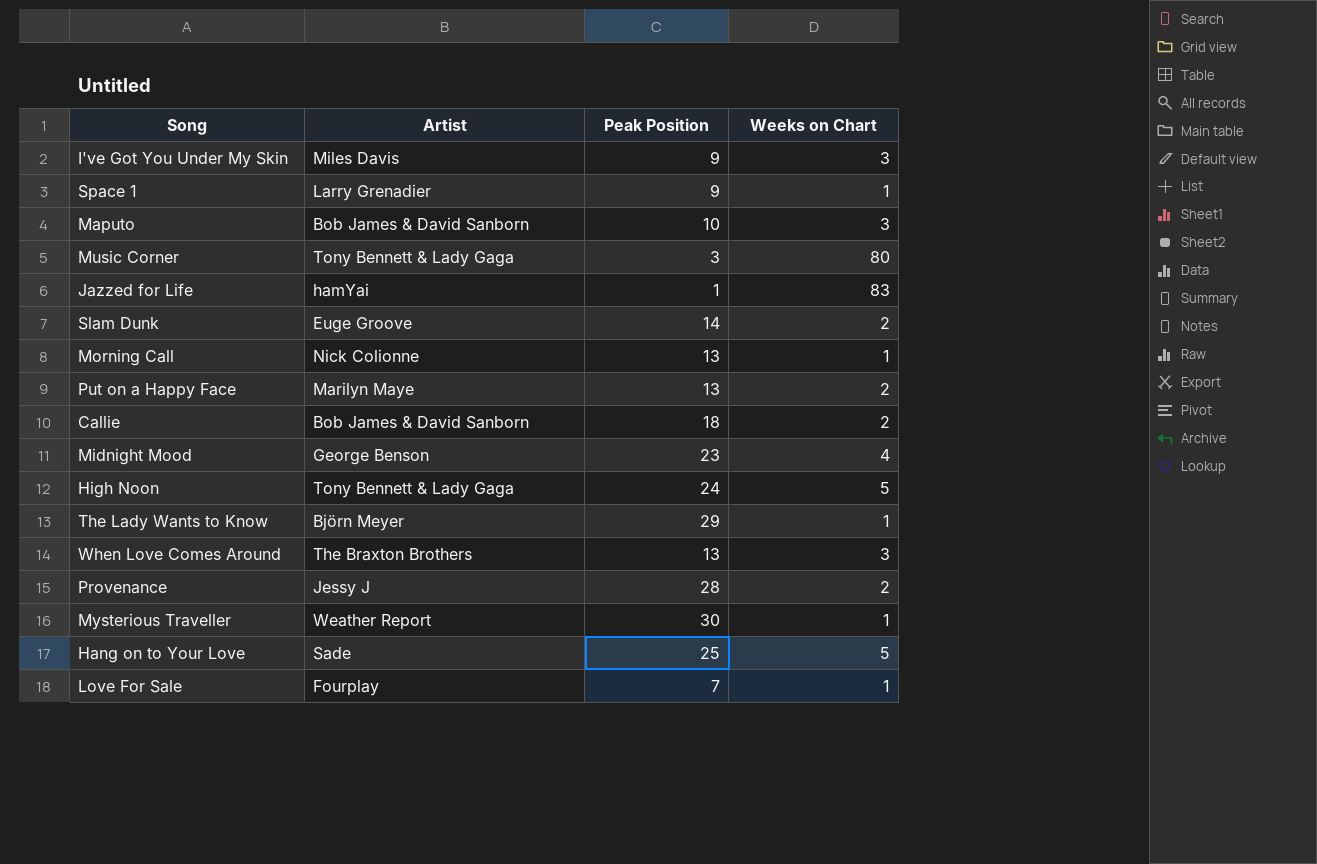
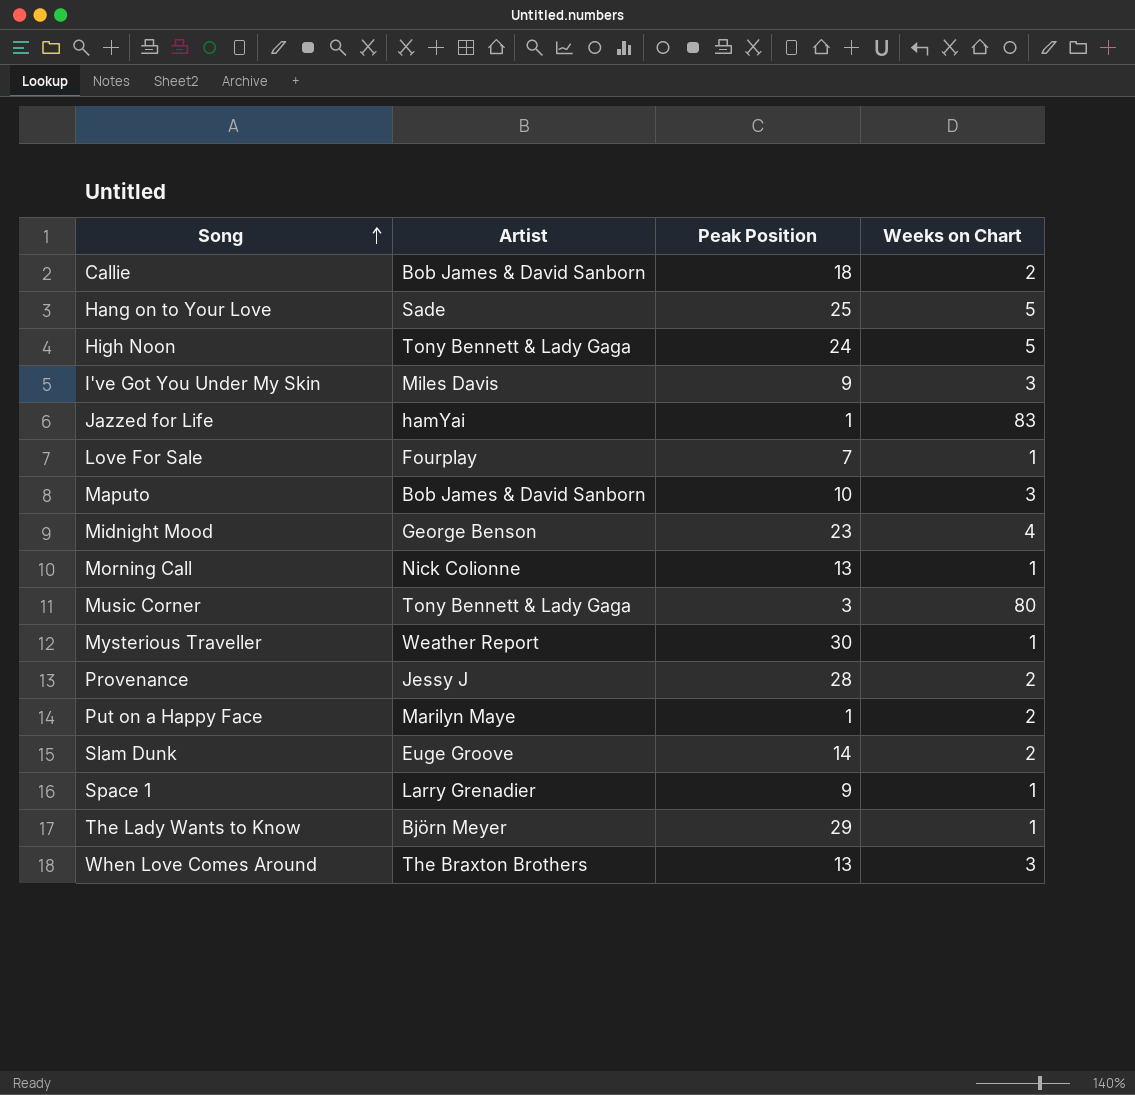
row order: none -> Song ascending
Put on a Happy Face | Peak Position: 13 -> 1

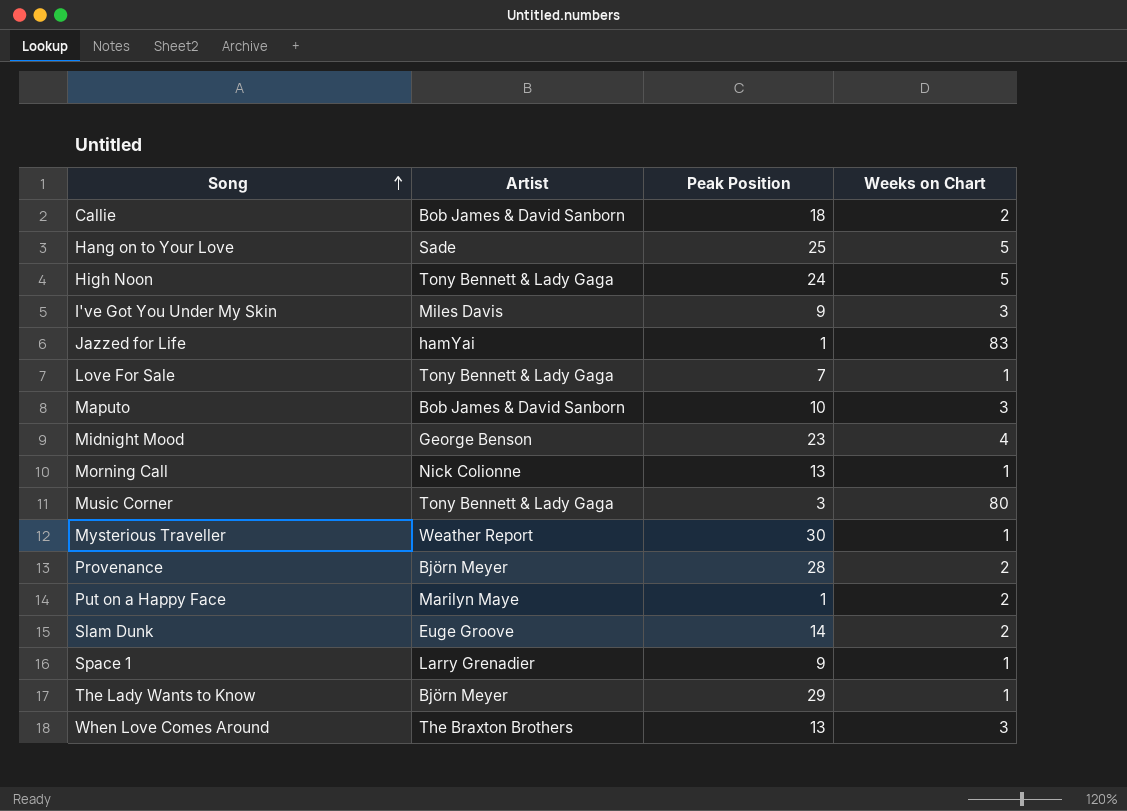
Love For Sale | Artist: Fourplay -> Tony Bennett & Lady Gaga
Provenance | Artist: Jessy J -> Björn Meyer

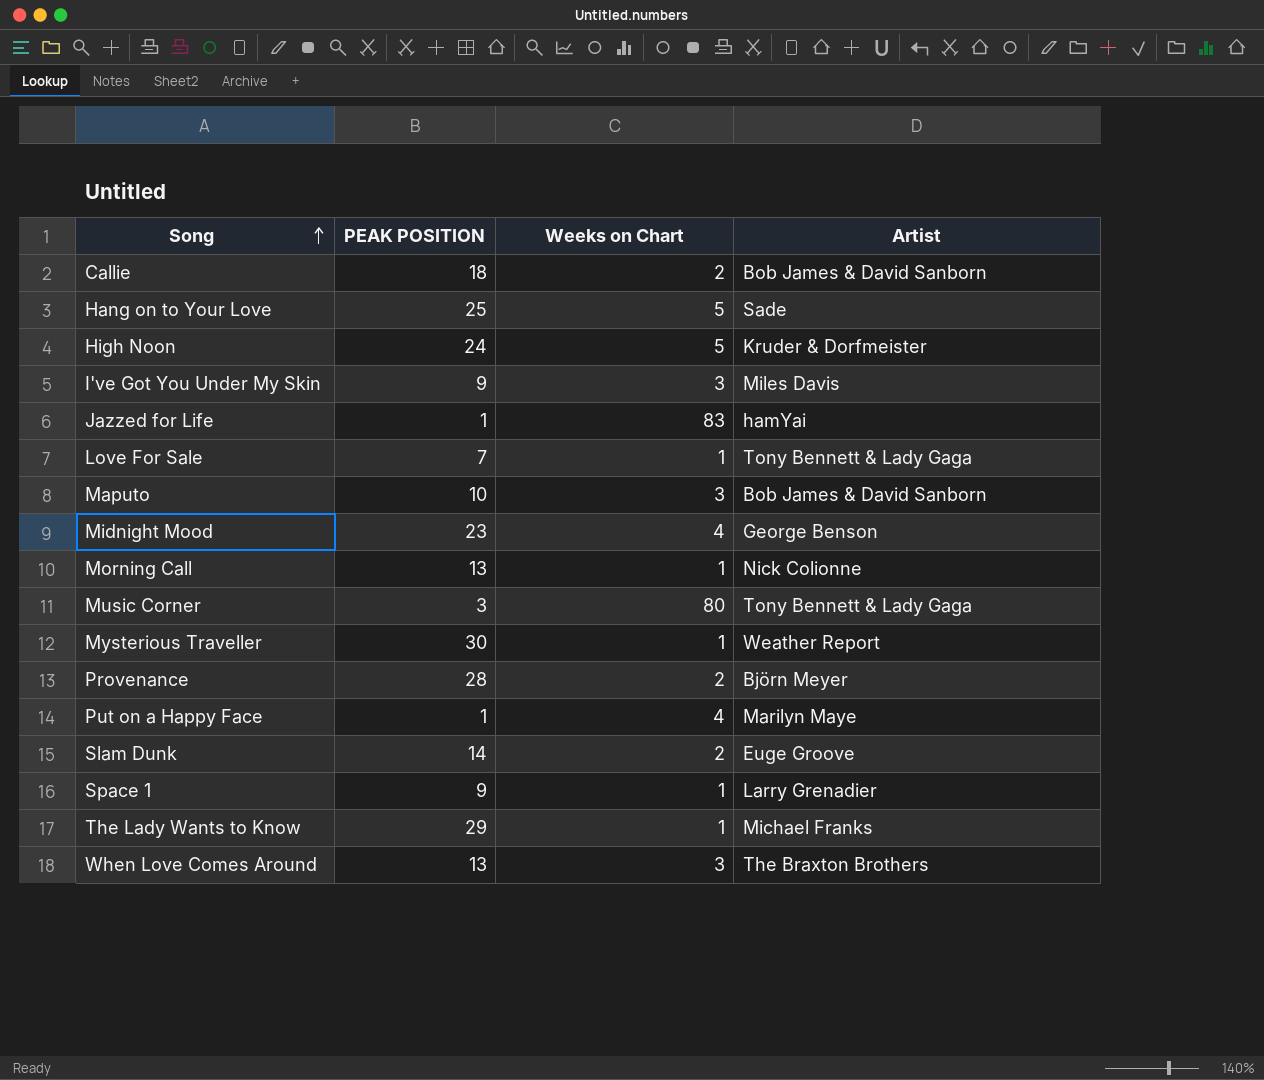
column name: Peak Position -> PEAK POSITION
column Artist | position: 2 -> 4
High Noon | Artist: Tony Bennett & Lady Gaga -> Kruder & Dorfmeister
Put on a Happy Face | Weeks on Chart: 2 -> 4
The Lady Wants to Know | Artist: Björn Meyer -> Michael Franks

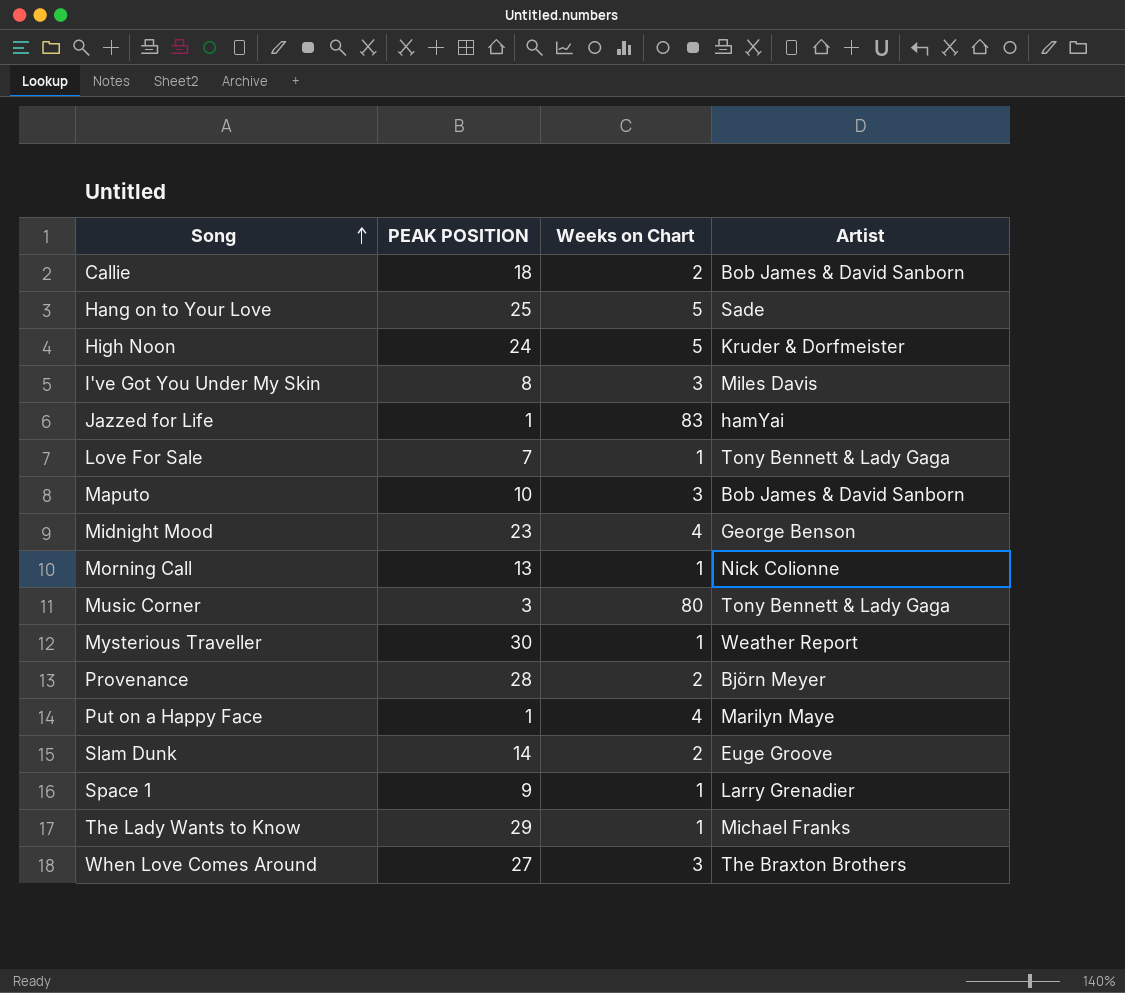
I've Got You Under My Skin | PEAK POSITION: 9 -> 8
When Love Comes Around | PEAK POSITION: 13 -> 27

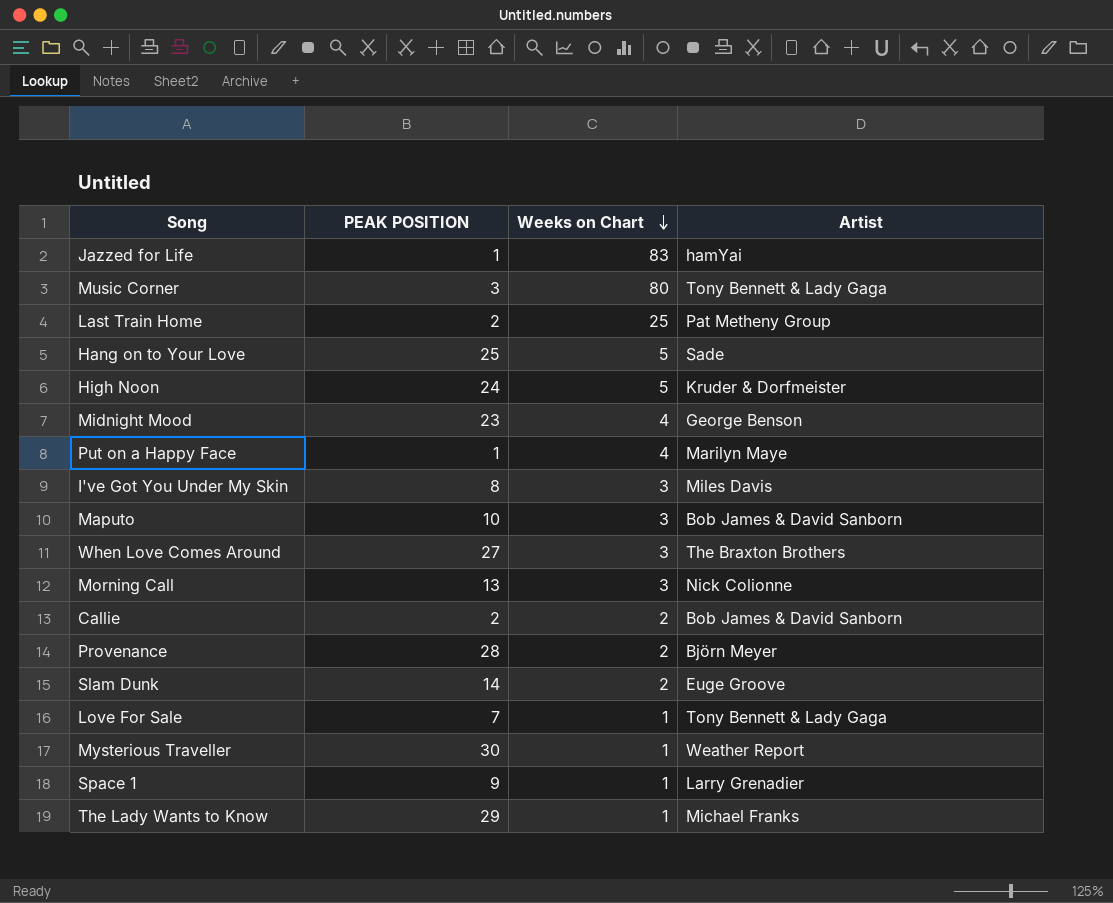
row order: Song ascending -> Weeks on Chart descending
row Last Train Home: none -> 2 | 25 | Pat Metheny Group
Morning Call | Weeks on Chart: 1 -> 3
Callie | PEAK POSITION: 18 -> 2

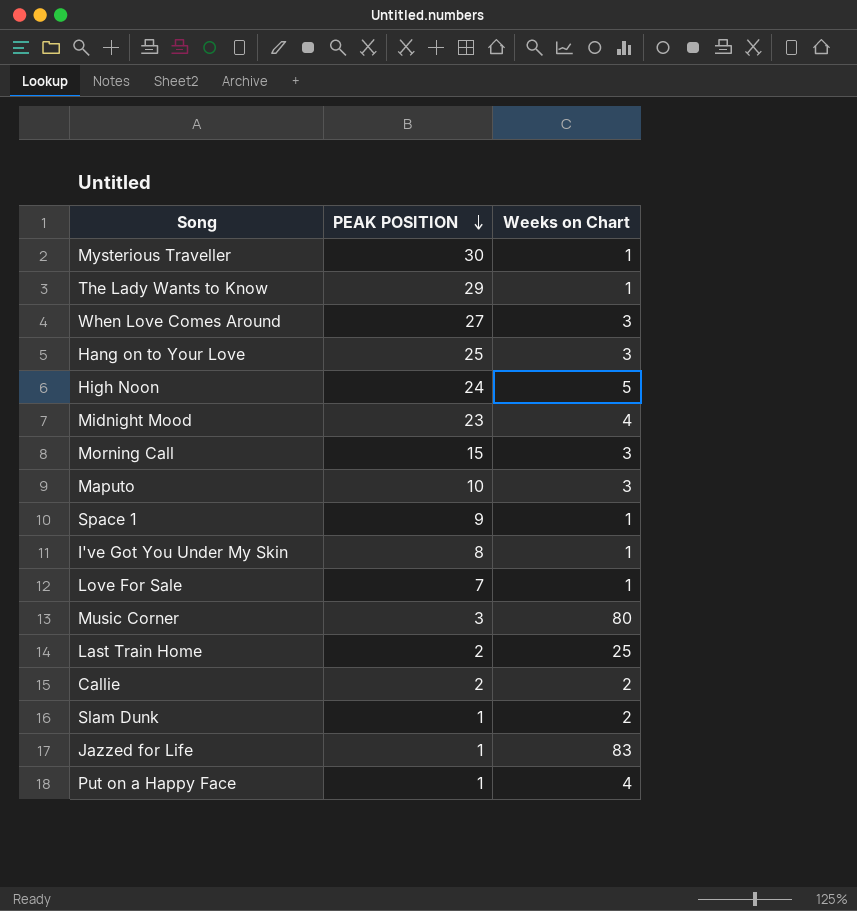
row order: Weeks on Chart descending -> PEAK POSITION descending
column Artist | position: 4 -> none
row Provenance: 28 | 2 | Björn Meyer -> none
Hang on to Your Love | Weeks on Chart: 5 -> 3
Morning Call | PEAK POSITION: 13 -> 15
I've Got You Under My Skin | Weeks on Chart: 3 -> 1
Slam Dunk | PEAK POSITION: 14 -> 1

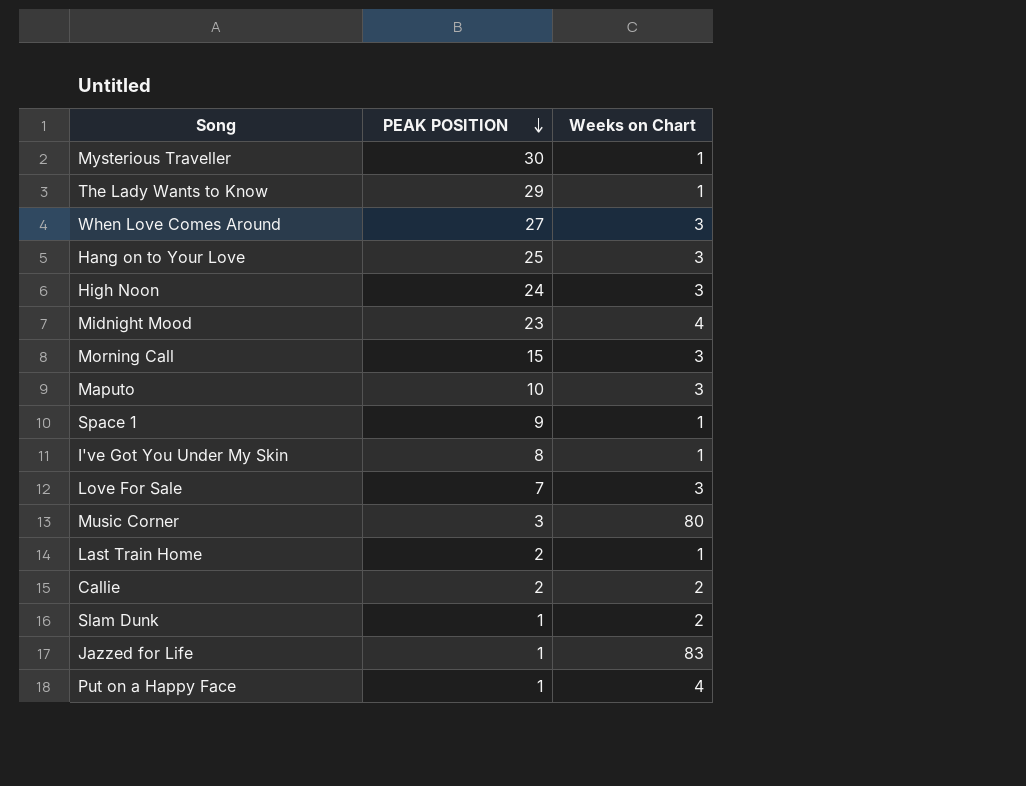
High Noon | Weeks on Chart: 5 -> 3
Love For Sale | Weeks on Chart: 1 -> 3
Last Train Home | Weeks on Chart: 25 -> 1

